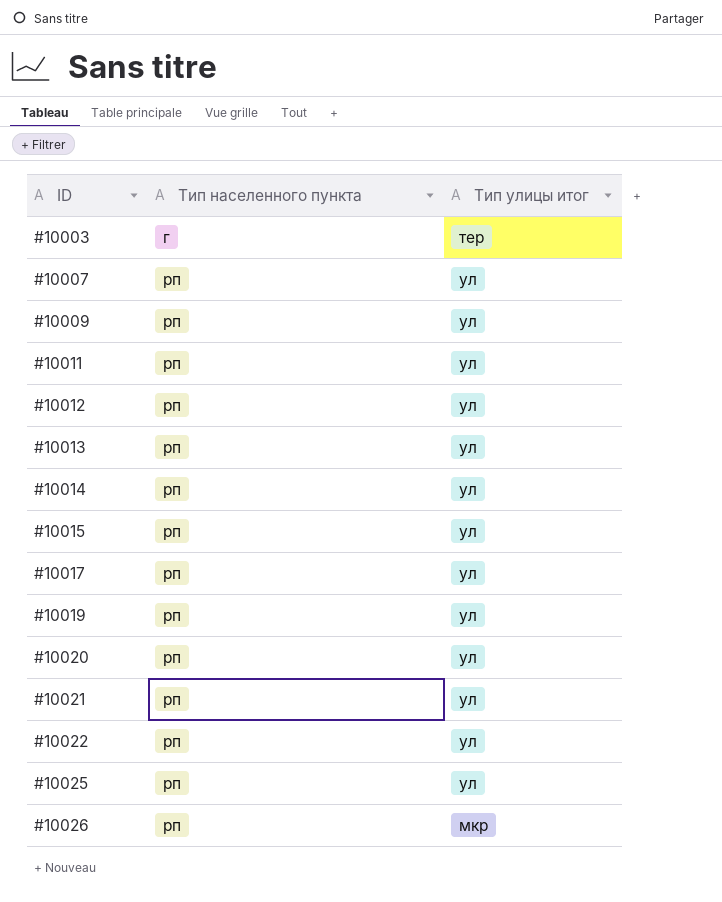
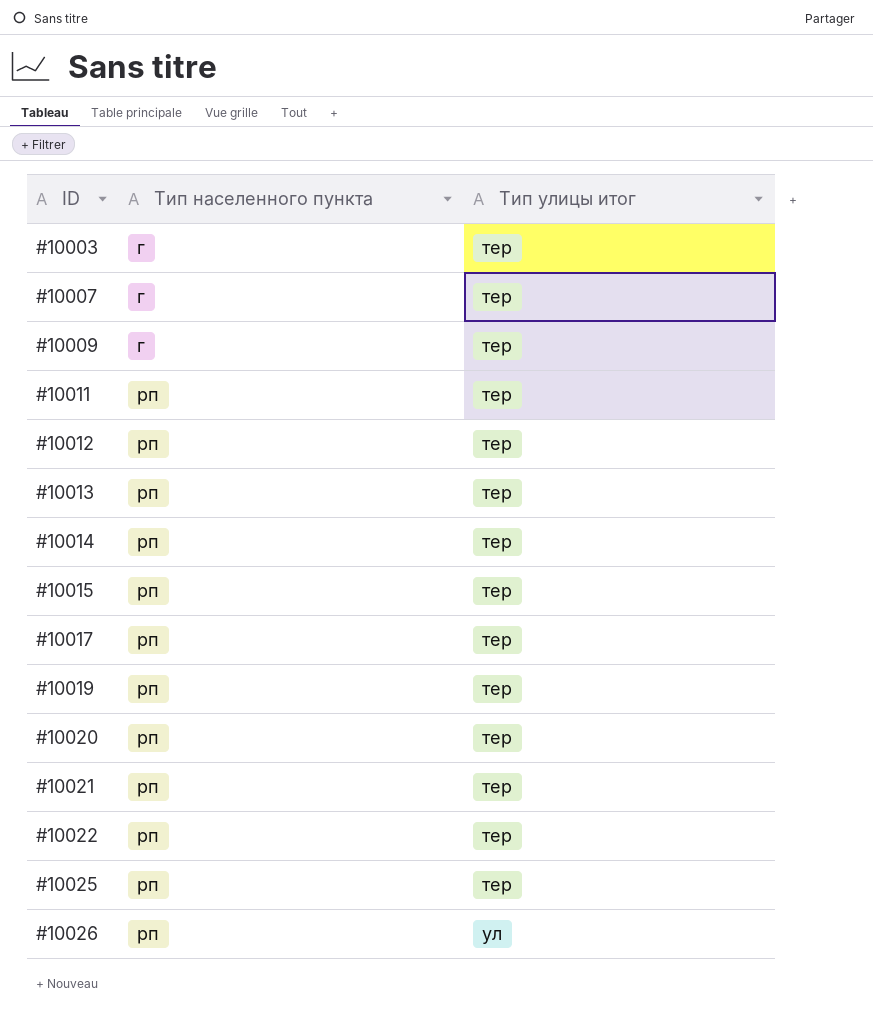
#10007 | Тип населенного пункта: рп -> г
#10007 | Тип улицы итог: ул -> тер
#10009 | Тип населенного пункта: рп -> г
#10009 | Тип улицы итог: ул -> тер
#10011 | Тип улицы итог: ул -> тер
#10012 | Тип улицы итог: ул -> тер
#10013 | Тип улицы итог: ул -> тер
#10014 | Тип улицы итог: ул -> тер
#10015 | Тип улицы итог: ул -> тер
#10017 | Тип улицы итог: ул -> тер
#10019 | Тип улицы итог: ул -> тер
#10020 | Тип улицы итог: ул -> тер
#10021 | Тип улицы итог: ул -> тер
#10022 | Тип улицы итог: ул -> тер
#10025 | Тип улицы итог: ул -> тер
#10026 | Тип улицы итог: мкр -> ул

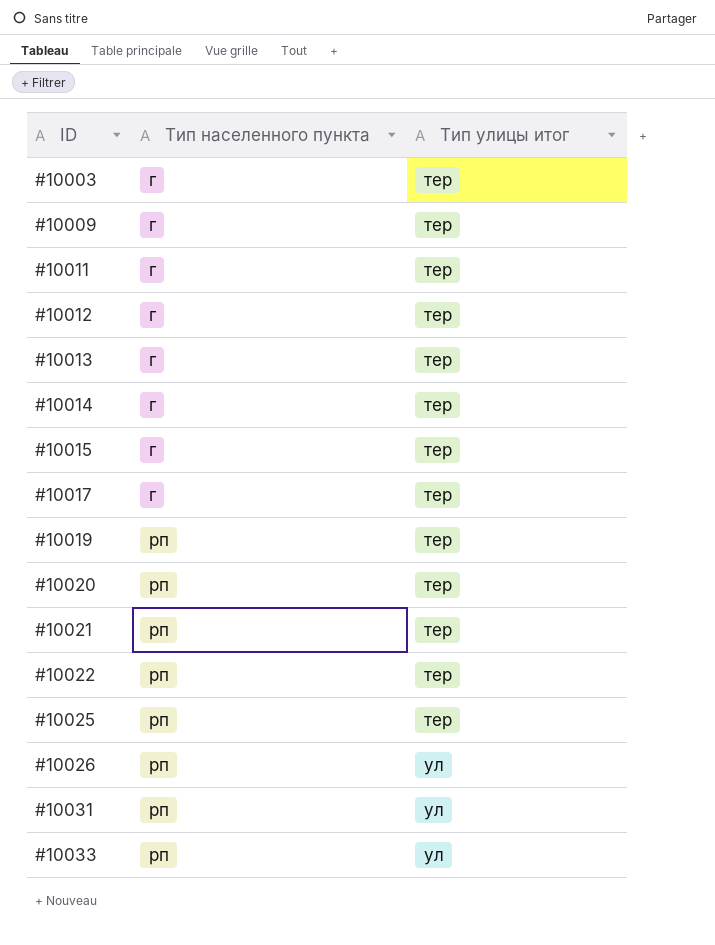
row #10007: г | тер -> none
#10011 | Тип населенного пункта: рп -> г
#10012 | Тип населенного пункта: рп -> г
#10013 | Тип населенного пункта: рп -> г
#10014 | Тип населенного пункта: рп -> г
#10015 | Тип населенного пункта: рп -> г
#10017 | Тип населенного пункта: рп -> г
row #10031: none -> рп | ул
row #10033: none -> рп | ул

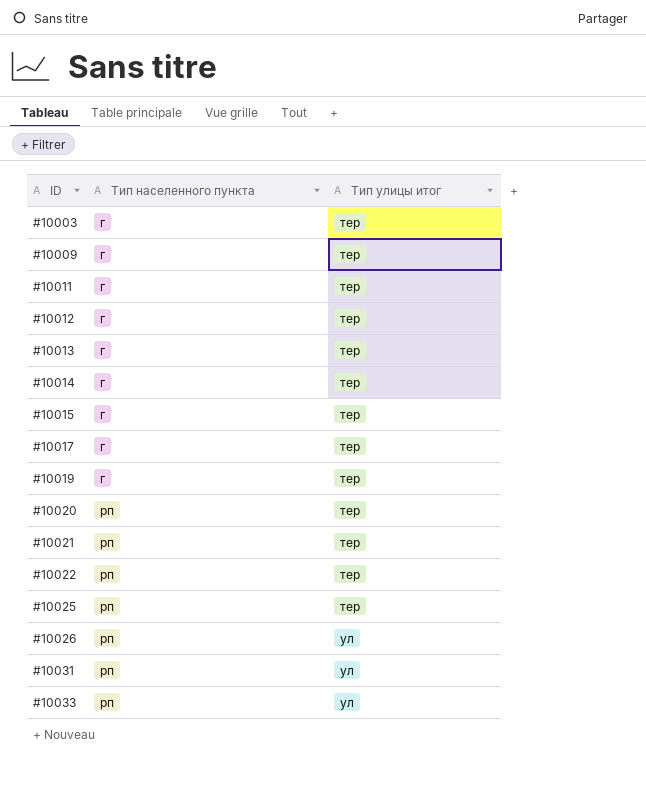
#10019 | Тип населенного пункта: рп -> г

